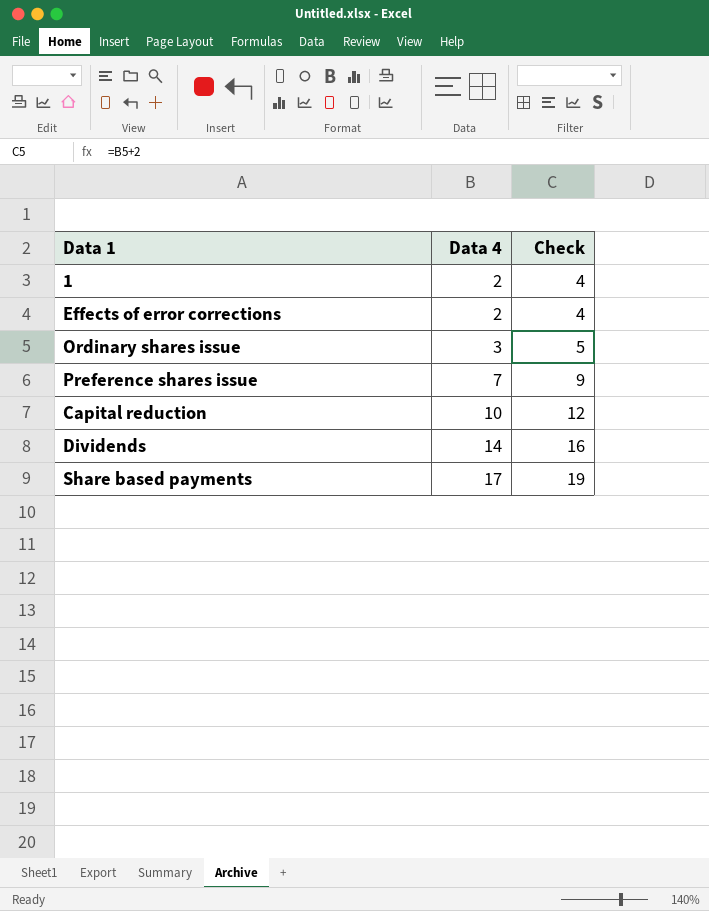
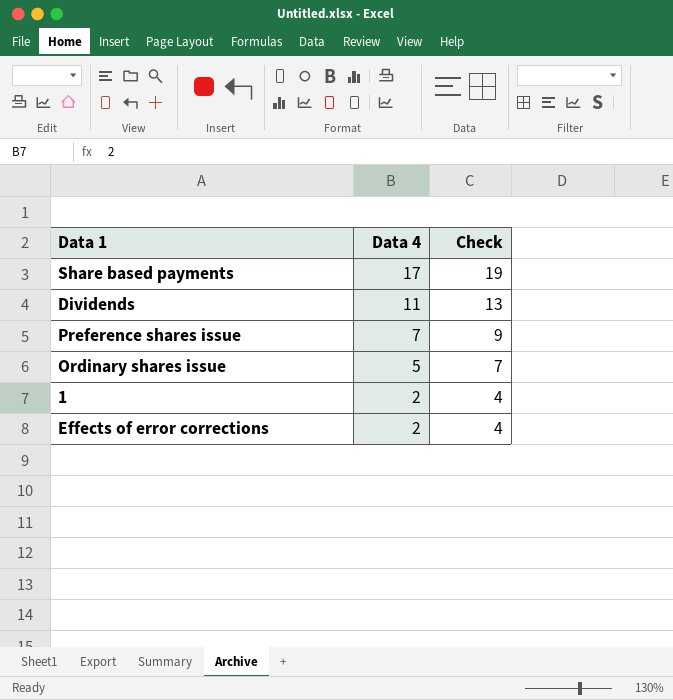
row order: Data 4 ascending -> Data 4 descending
row Capital reduction: 10 | 12 -> none
Dividends | Data 4: 14 -> 11
Dividends | Check: 16 -> 13
Ordinary shares issue | Data 4: 3 -> 5
Ordinary shares issue | Check: 5 -> 7

